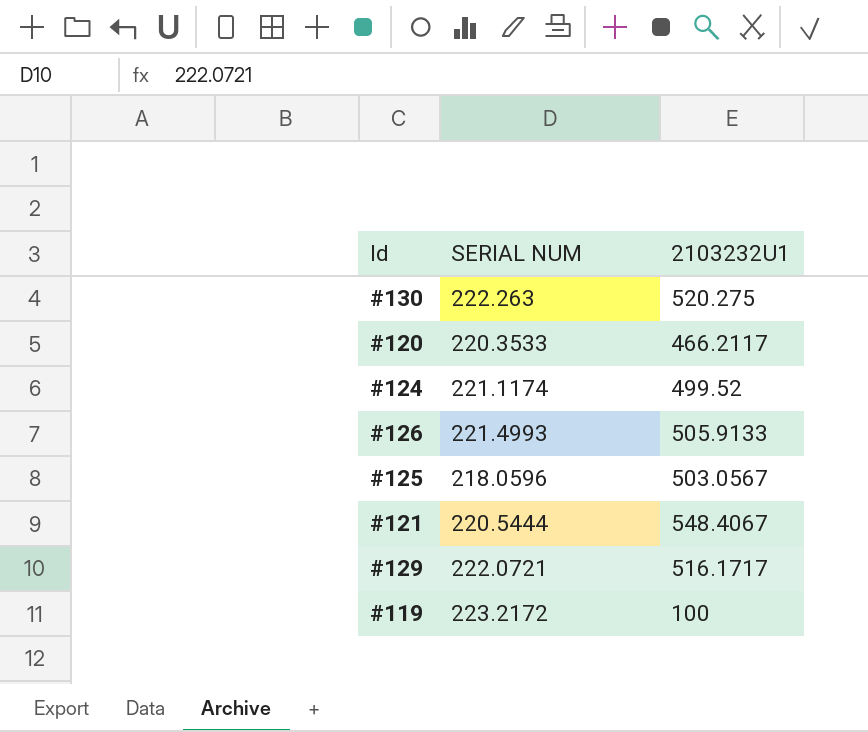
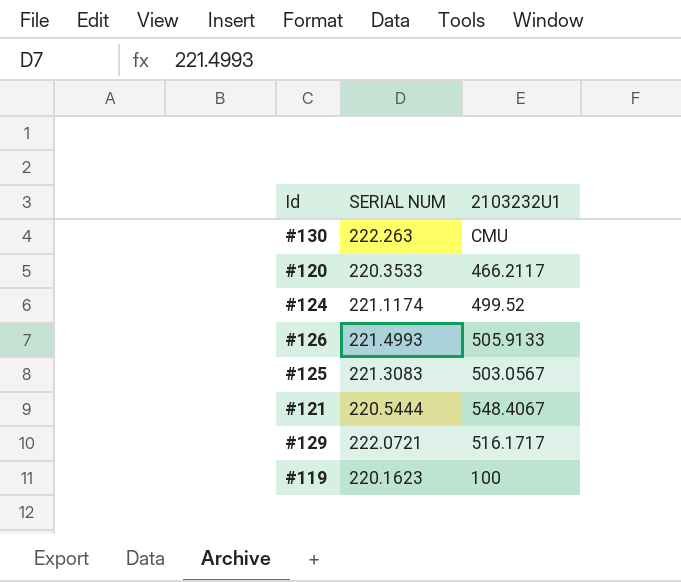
#130 | 2103232U1: 520.275 -> CMU
#125 | SERIAL NUM: 218.0596 -> 221.3083
#119 | SERIAL NUM: 223.2172 -> 220.1623

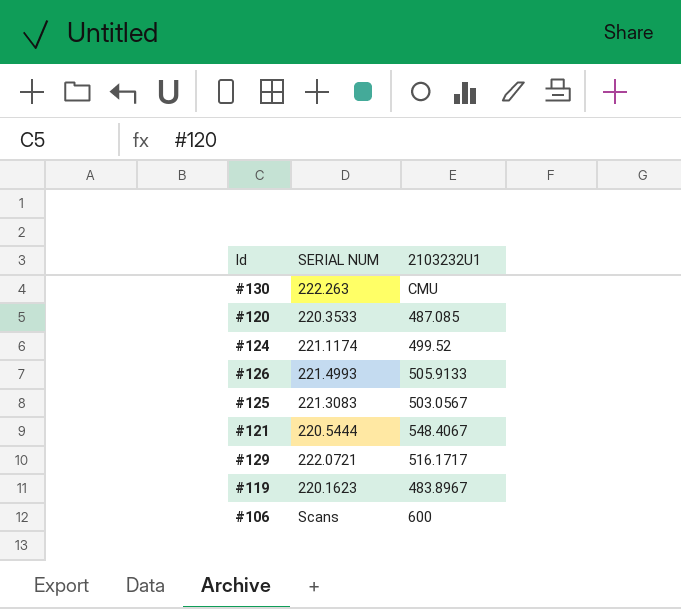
#120 | 2103232U1: 466.2117 -> 487.085
#119 | 2103232U1: 100 -> 483.8967
row #106: none -> Scans | 600

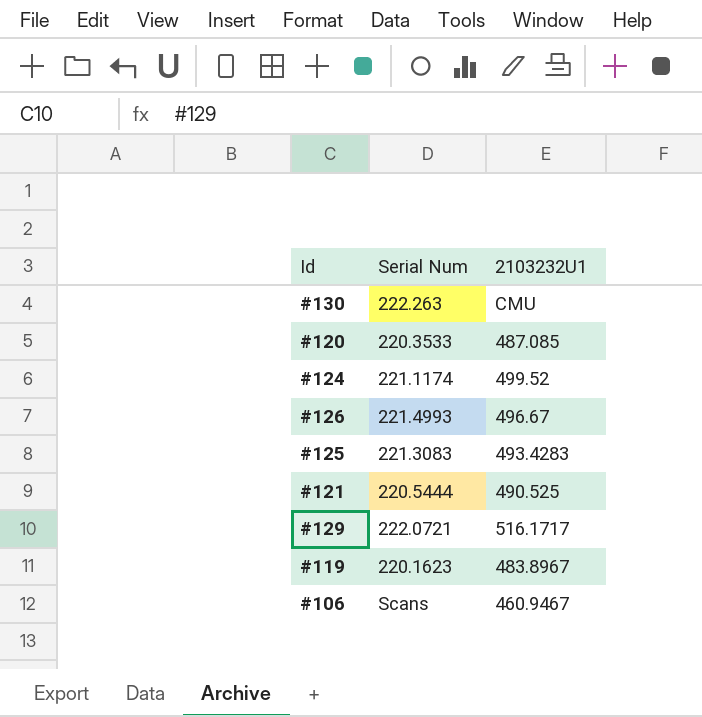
column name: SERIAL NUM -> Serial Num
#126 | 2103232U1: 505.9133 -> 496.67
#125 | 2103232U1: 503.0567 -> 493.4283
#121 | 2103232U1: 548.4067 -> 490.525
#106 | 2103232U1: 600 -> 460.9467

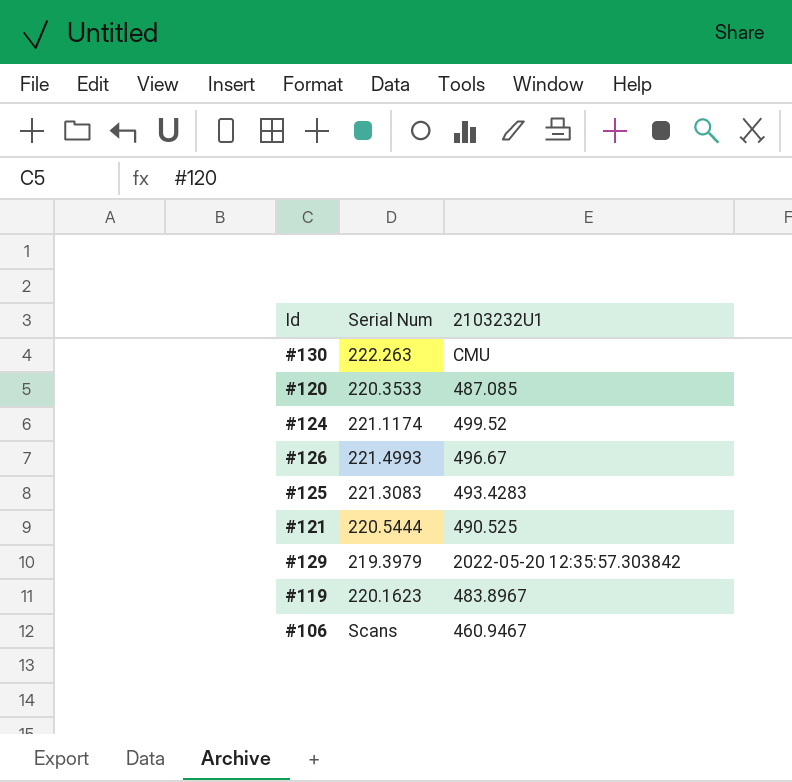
#129 | Serial Num: 222.0721 -> 219.3979
#129 | 2103232U1: 516.1717 -> 2022-05-20 12:35:57.303842

